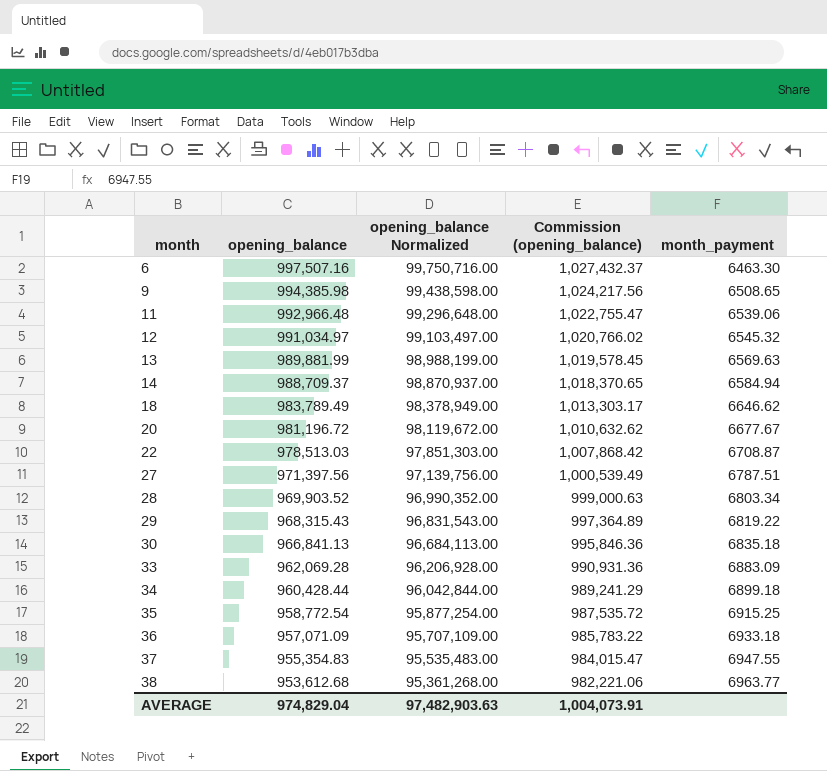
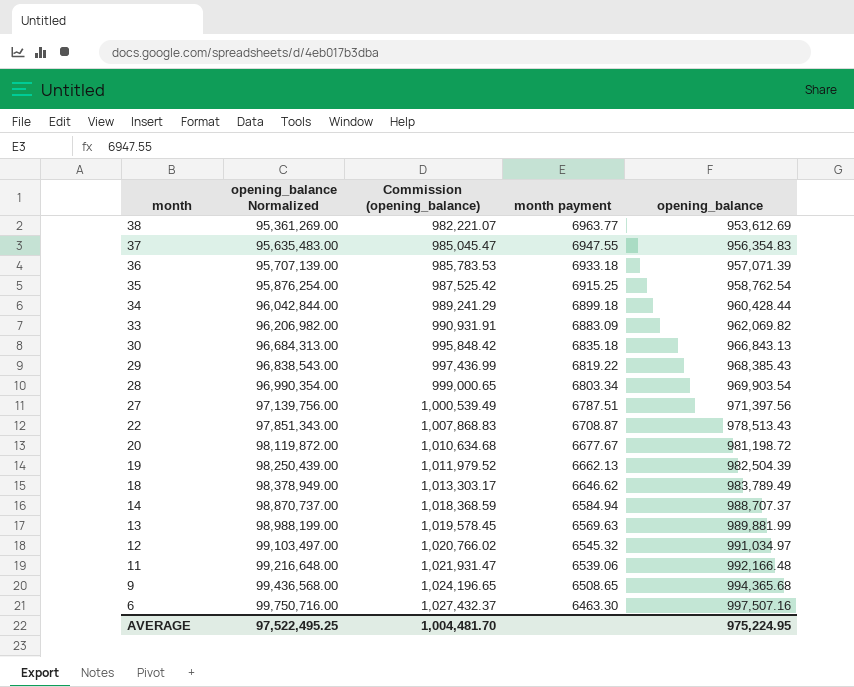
row order: month ascending -> month descending
column name: month_payment -> month payment
column opening_balance | position: 2 -> 5
38 | opening_balance Normalized: 95,361,268.00 -> 95,361,269.00
38 | Commission (opening_balance): 982,221.06 -> 982,221.07
38 | opening_balance: 953,612.68 -> 953,612.69
37 | opening_balance Normalized: 95,535,483.00 -> 95,635,483.00
37 | Commission (opening_balance): 984,015.47 -> 985,045.47
37 | opening_balance: 955,354.83 -> 956,354.83
36 | opening_balance Normalized: 95,707,109.00 -> 95,707,139.00
36 | Commission (opening_balance): 985,783.22 -> 985,783.53
36 | opening_balance: 957,071.09 -> 957,071.39
35 | opening_balance Normalized: 95,877,254.00 -> 95,876,254.00
35 | Commission (opening_balance): 987,535.72 -> 987,525.42
35 | opening_balance: 958,772.54 -> 958,762.54
33 | opening_balance Normalized: 96,206,928.00 -> 96,206,982.00
33 | Commission (opening_balance): 990,931.36 -> 990,931.91
33 | opening_balance: 962,069.28 -> 962,069.82
30 | opening_balance Normalized: 96,684,113.00 -> 96,684,313.00
30 | Commission (opening_balance): 995,846.36 -> 995,848.42
30 | opening_balance: 966,841.13 -> 966,843.13
29 | opening_balance Normalized: 96,831,543.00 -> 96,838,543.00
29 | Commission (opening_balance): 997,364.89 -> 997,436.99
29 | opening_balance: 968,315.43 -> 968,385.43
28 | opening_balance Normalized: 96,990,352.00 -> 96,990,354.00
28 | Commission (opening_balance): 999,000.63 -> 999,000.65
28 | opening_balance: 969,903.52 -> 969,903.54
22 | opening_balance Normalized: 97,851,303.00 -> 97,851,343.00
22 | Commission (opening_balance): 1,007,868.42 -> 1,007,868.83
22 | opening_balance: 978,513.03 -> 978,513.43
20 | opening_balance Normalized: 98,119,672.00 -> 98,119,872.00
20 | Commission (opening_balance): 1,010,632.62 -> 1,010,634.68
20 | opening_balance: 981,196.72 -> 981,198.72
row 19: none -> 98,250,439.00 | 1,011,979.52 | 6662.13 | 982,504.39
14 | opening_balance Normalized: 98,870,937.00 -> 98,870,737.00
14 | Commission (opening_balance): 1,018,370.65 -> 1,018,368.59
14 | opening_balance: 988,709.37 -> 988,707.37
11 | opening_balance Normalized: 99,296,648.00 -> 99,216,648.00
11 | Commission (opening_balance): 1,022,755.47 -> 1,021,931.47
11 | opening_balance: 992,966.48 -> 992,166.48
9 | opening_balance Normalized: 99,438,598.00 -> 99,436,568.00
9 | Commission (opening_balance): 1,024,217.56 -> 1,024,196.65
9 | opening_balance: 994,385.98 -> 994,365.68
AVERAGE | opening_balance Normalized: 97,482,903.63 -> 97,522,495.25
AVERAGE | Commission (opening_balance): 1,004,073.91 -> 1,004,481.70
AVERAGE | opening_balance: 974,829.04 -> 975,224.95

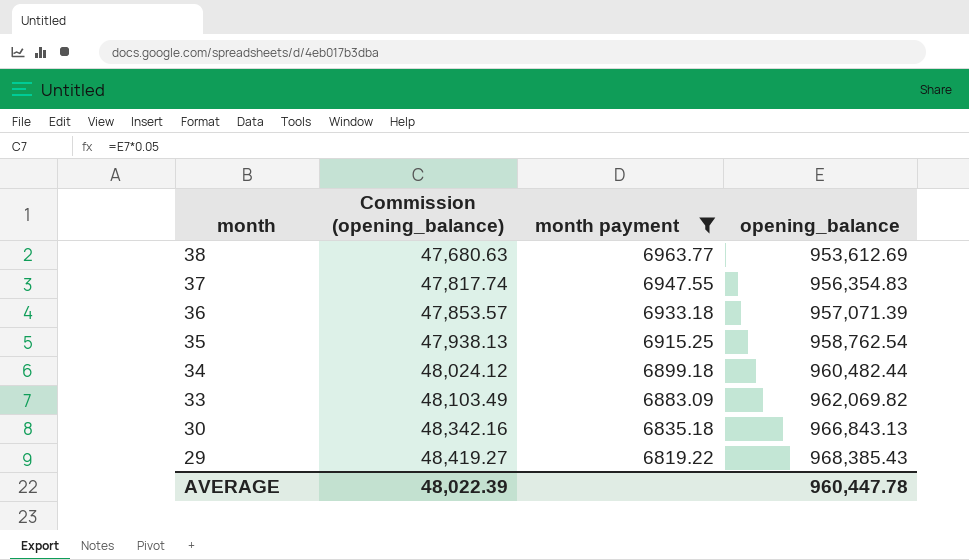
filter: none -> month payment >= 6819.22
column opening_balance Normalized | formula: [opening_balance] * 100 -> none
column Commission (opening_balance) | formula: [opening_balance] * 1.03 -> [opening_balance] * 0.05
34 | opening_balance: 960,428.44 -> 960,482.44
AVERAGE | Commission (opening_balance): 1,004,481.70 -> 48,022.39
AVERAGE | opening_balance: 975,224.95 -> 960,447.78

